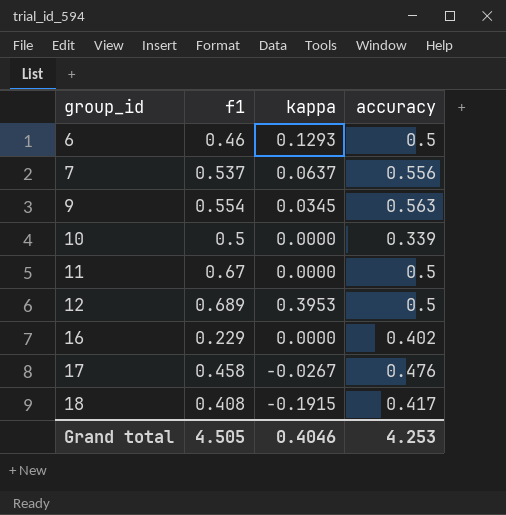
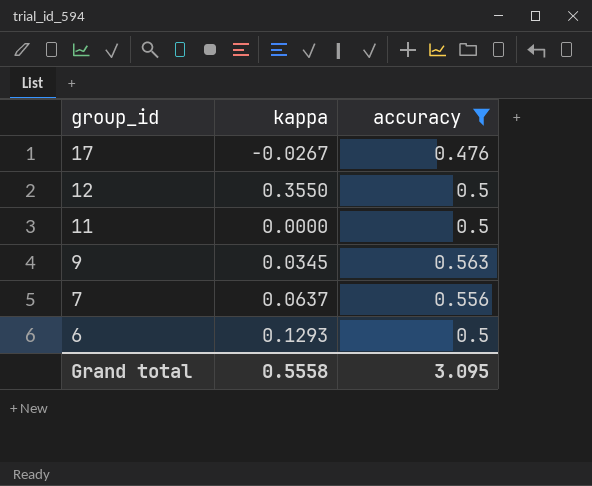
filter: none -> accuracy >= 0.476
row order: group_id ascending -> group_id descending
column f1 | position: 2 -> none
12 | kappa: 0.3953 -> 0.3550
Grand total | kappa: 0.4046 -> 0.5558
Grand total | accuracy: 4.253 -> 3.095

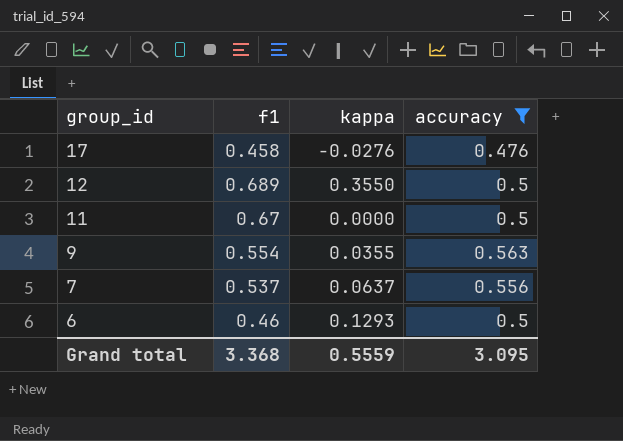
column f1 | position: none -> 2
17 | kappa: -0.0267 -> -0.0276
9 | kappa: 0.0345 -> 0.0355
Grand total | kappa: 0.5558 -> 0.5559

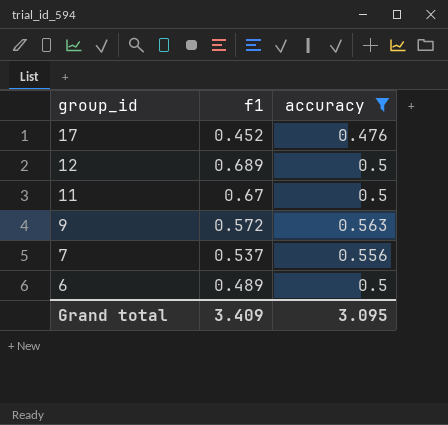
column kappa | position: 3 -> none
17 | f1: 0.458 -> 0.452
9 | f1: 0.554 -> 0.572
6 | f1: 0.46 -> 0.489
Grand total | f1: 3.368 -> 3.409

